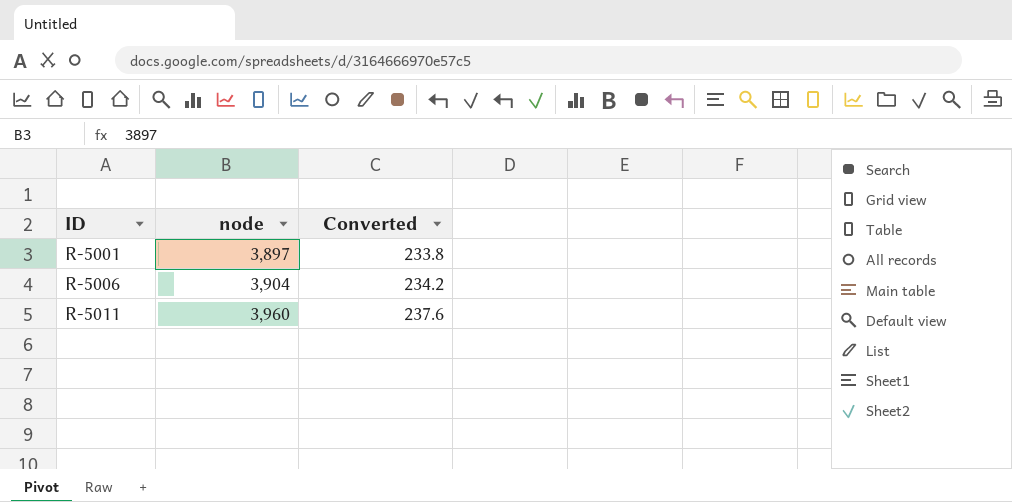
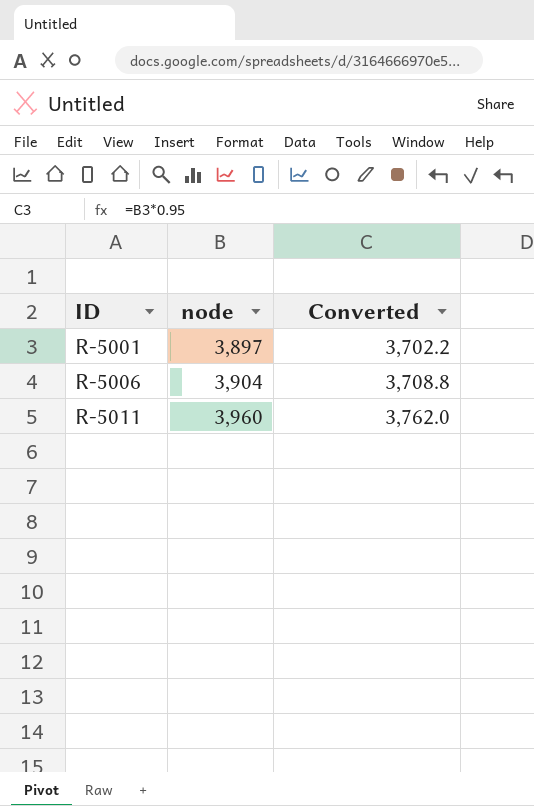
column Converted | formula: [node] * 0.06 -> [node] * 0.95

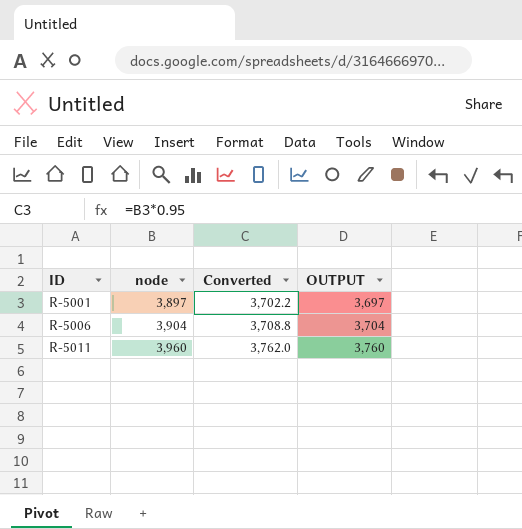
column OUTPUT | formula: none -> [node] - 200

